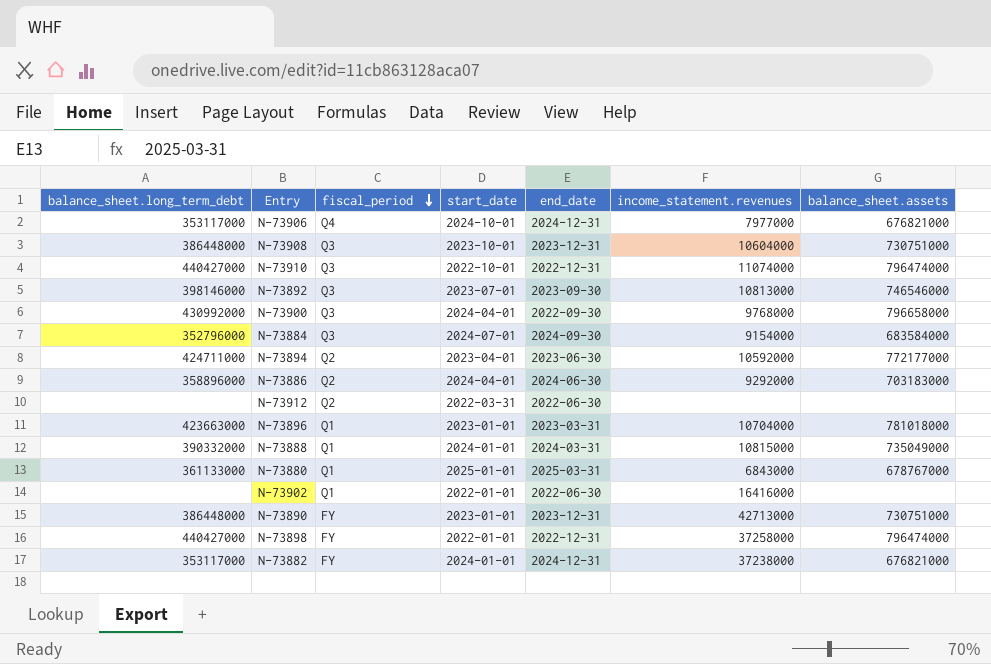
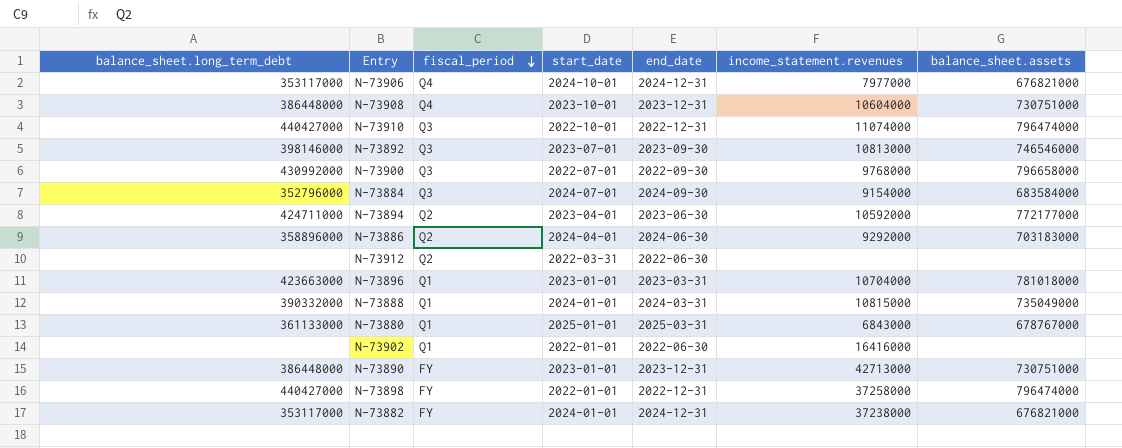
N-73908 | fiscal_period: Q3 -> Q4
N-73900 | start_date: 2024-04-01 -> 2022-07-01

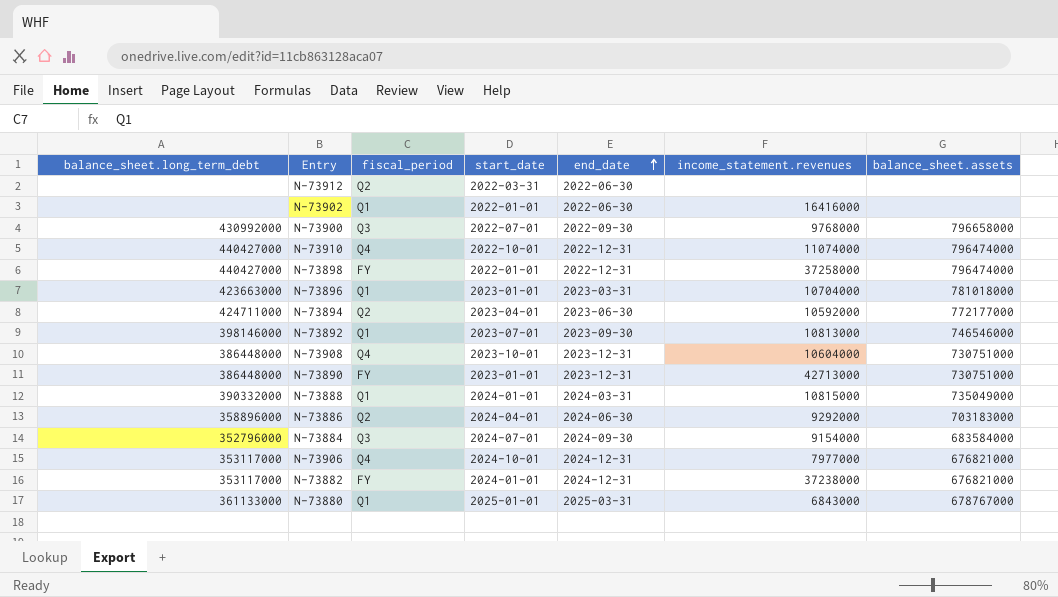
row order: fiscal_period descending -> end_date ascending
N-73910 | fiscal_period: Q3 -> Q4
N-73892 | fiscal_period: Q3 -> Q1

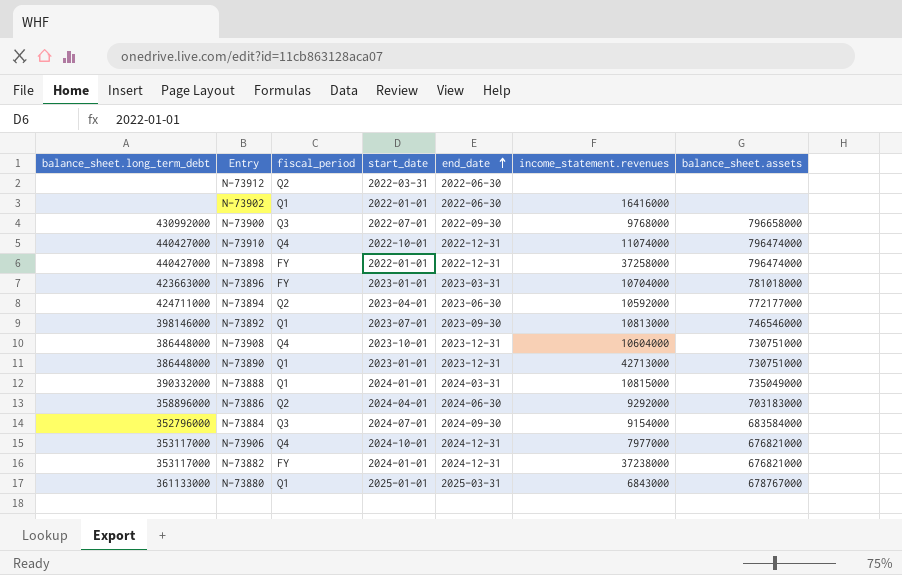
N-73896 | fiscal_period: Q1 -> FY
N-73890 | fiscal_period: FY -> Q1

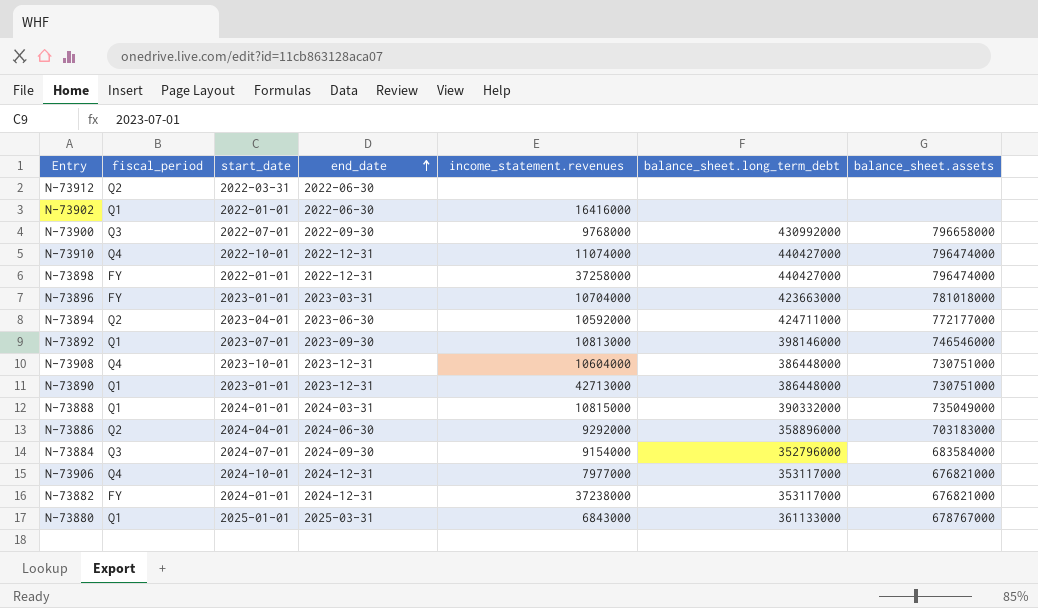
column balance_sheet.long_term_debt | position: 1 -> 6

